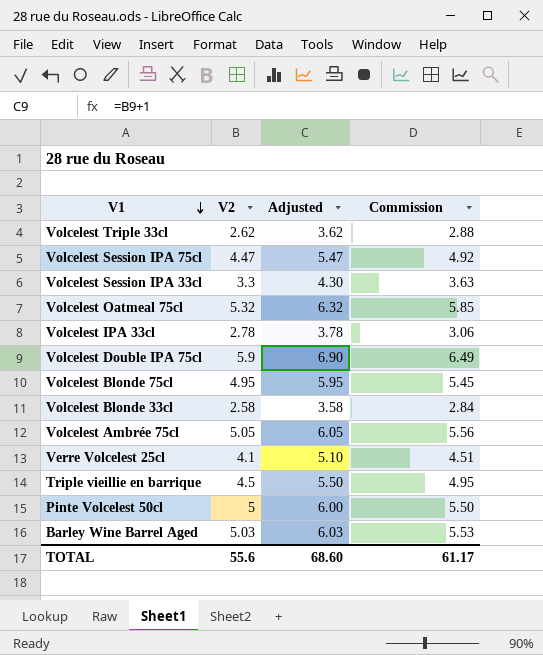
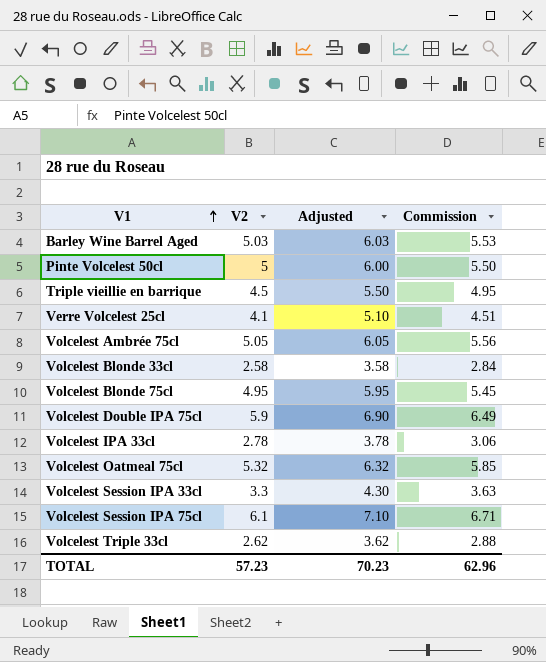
row order: V1 descending -> V1 ascending
Volcelest Session IPA 75cl | V2: 4.47 -> 6.1
Volcelest Session IPA 75cl | Adjusted: 5.47 -> 7.10
Volcelest Session IPA 75cl | Commission: 4.92 -> 6.71
TOTAL | V2: 55.6 -> 57.23
TOTAL | Adjusted: 68.60 -> 70.23
TOTAL | Commission: 61.17 -> 62.96

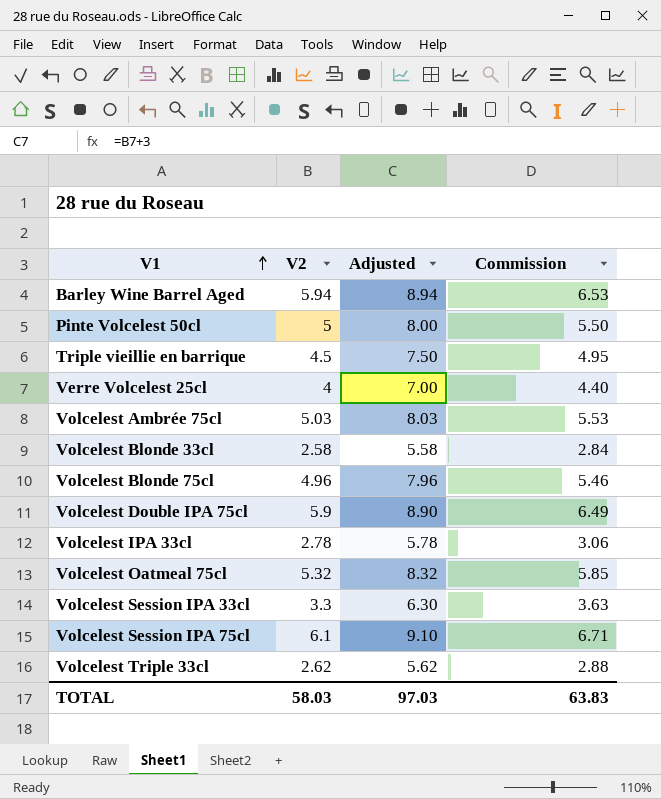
column Adjusted | formula: [V2] + 1 -> [V2] + 3
Barley Wine Barrel Aged | V2: 5.03 -> 5.94
Barley Wine Barrel Aged | Commission: 5.53 -> 6.53
Verre Volcelest 25cl | V2: 4.1 -> 4
Verre Volcelest 25cl | Commission: 4.51 -> 4.40
Volcelest Ambrée 75cl | V2: 5.05 -> 5.03
Volcelest Ambrée 75cl | Commission: 5.56 -> 5.53
Volcelest Blonde 75cl | V2: 4.95 -> 4.96
Volcelest Blonde 75cl | Commission: 5.45 -> 5.46
TOTAL | V2: 57.23 -> 58.03
TOTAL | Adjusted: 70.23 -> 97.03
TOTAL | Commission: 62.96 -> 63.83

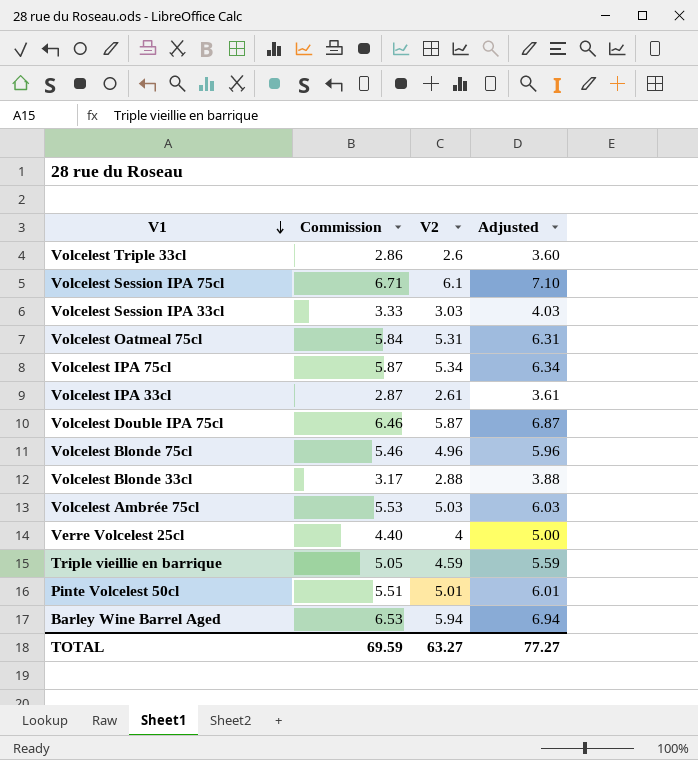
row order: V1 ascending -> V1 descending
column Commission | position: 4 -> 2
column Adjusted | formula: [V2] + 3 -> [V2] + 1
Volcelest Triple 33cl | Commission: 2.88 -> 2.86
Volcelest Triple 33cl | V2: 2.62 -> 2.6
Volcelest Session IPA 33cl | Commission: 3.63 -> 3.33
Volcelest Session IPA 33cl | V2: 3.3 -> 3.03
Volcelest Oatmeal 75cl | Commission: 5.85 -> 5.84
Volcelest Oatmeal 75cl | V2: 5.32 -> 5.31
row Volcelest IPA 75cl: none -> 5.87 | 5.34 | 6.34
Volcelest IPA 33cl | Commission: 3.06 -> 2.87
Volcelest IPA 33cl | V2: 2.78 -> 2.61
Volcelest Double IPA 75cl | Commission: 6.49 -> 6.46
Volcelest Double IPA 75cl | V2: 5.9 -> 5.87
Volcelest Blonde 33cl | Commission: 2.84 -> 3.17
Volcelest Blonde 33cl | V2: 2.58 -> 2.88
Triple vieillie en barrique | Commission: 4.95 -> 5.05
Triple vieillie en barrique | V2: 4.5 -> 4.59
Pinte Volcelest 50cl | Commission: 5.50 -> 5.51
Pinte Volcelest 50cl | V2: 5 -> 5.01
TOTAL | Commission: 63.83 -> 69.59
TOTAL | V2: 58.03 -> 63.27
TOTAL | Adjusted: 97.03 -> 77.27

